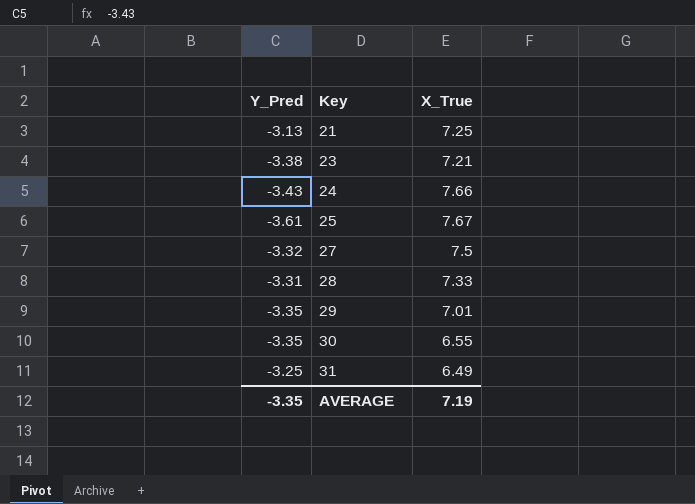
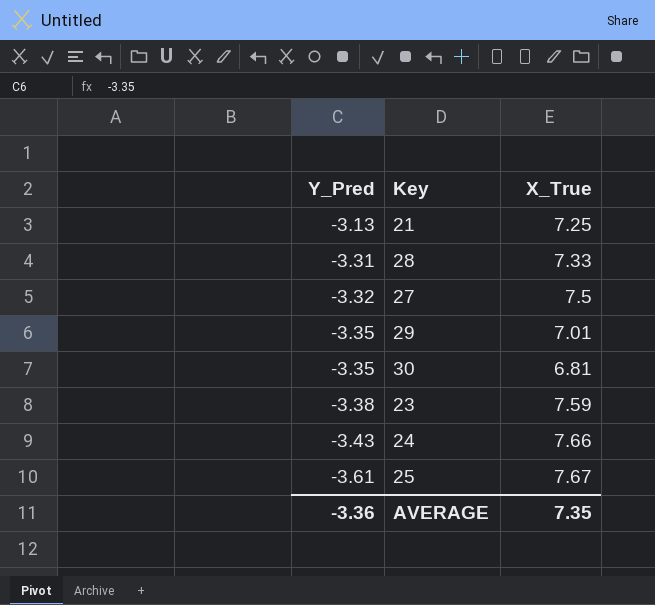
row order: Key ascending -> Y_Pred descending
row 31: -3.25 | 6.49 -> none
30 | X_True: 6.55 -> 6.81
23 | X_True: 7.21 -> 7.59
AVERAGE | Y_Pred: -3.35 -> -3.36
AVERAGE | X_True: 7.19 -> 7.35

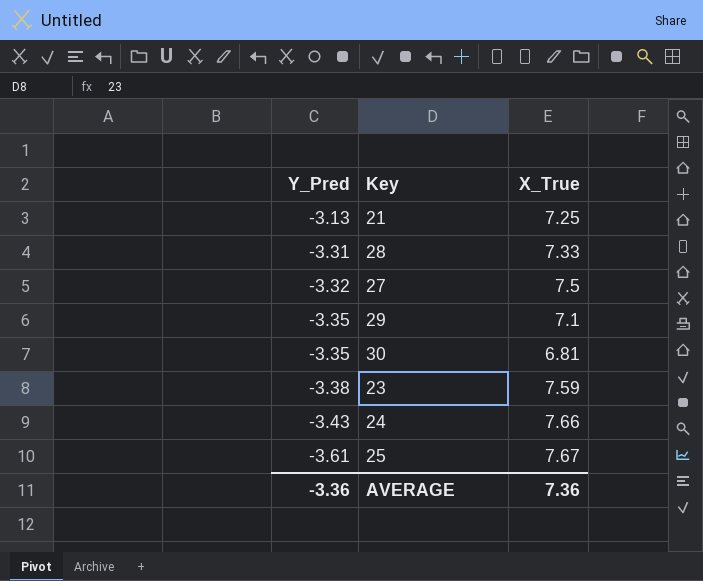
29 | X_True: 7.01 -> 7.1
AVERAGE | X_True: 7.35 -> 7.36

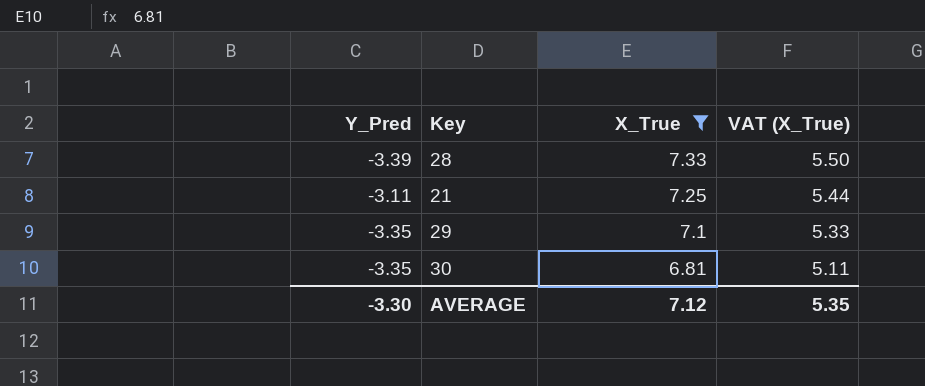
filter: none -> X_True <= 7.33
row order: Y_Pred descending -> X_True descending
column VAT (X_True) | formula: none -> [X_True] * 0.75
28 | Y_Pred: -3.31 -> -3.39
21 | Y_Pred: -3.13 -> -3.11
AVERAGE | Y_Pred: -3.36 -> -3.30
AVERAGE | X_True: 7.36 -> 7.12

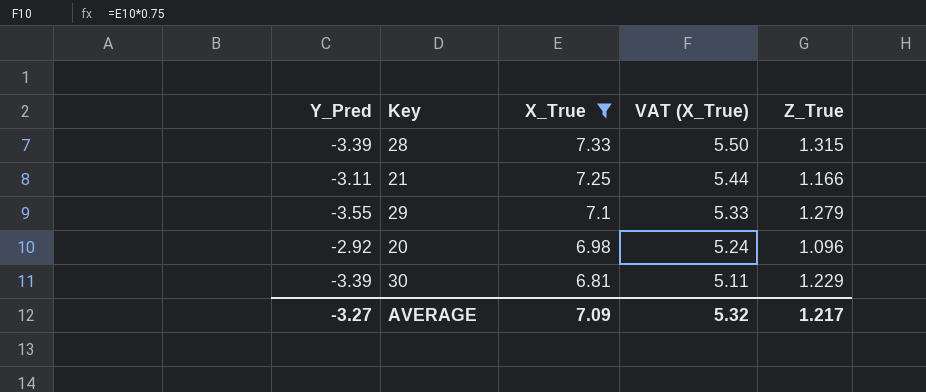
column Z_True | position: none -> 5
29 | Y_Pred: -3.35 -> -3.55
row 20: none -> -2.92 | 6.98 | 5.24 | 1.096
30 | Y_Pred: -3.35 -> -3.39
AVERAGE | Y_Pred: -3.30 -> -3.27
AVERAGE | X_True: 7.12 -> 7.09
AVERAGE | VAT (X_True): 5.35 -> 5.32

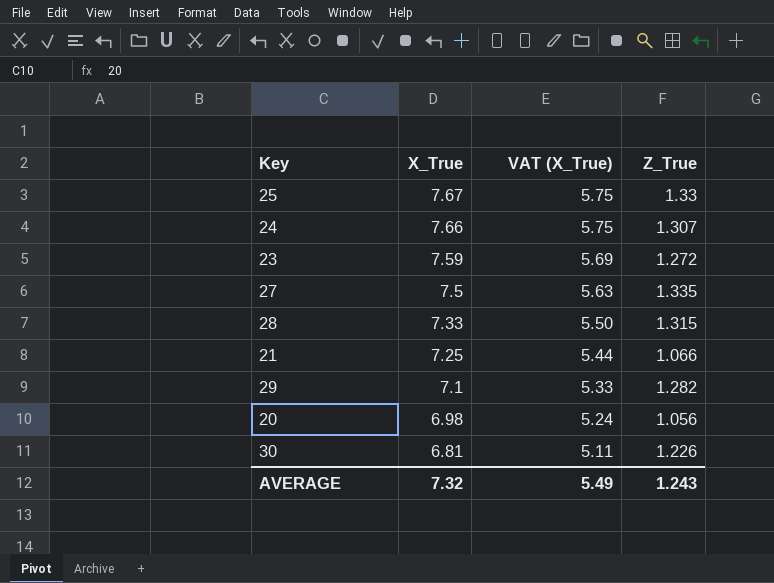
filter: X_True <= 7.33 -> none
column Y_Pred | position: 1 -> none
21 | Z_True: 1.166 -> 1.066
29 | Z_True: 1.279 -> 1.282
20 | Z_True: 1.096 -> 1.056
30 | Z_True: 1.229 -> 1.226
AVERAGE | X_True: 7.09 -> 7.32
AVERAGE | VAT (X_True): 5.32 -> 5.49
AVERAGE | Z_True: 1.217 -> 1.243

